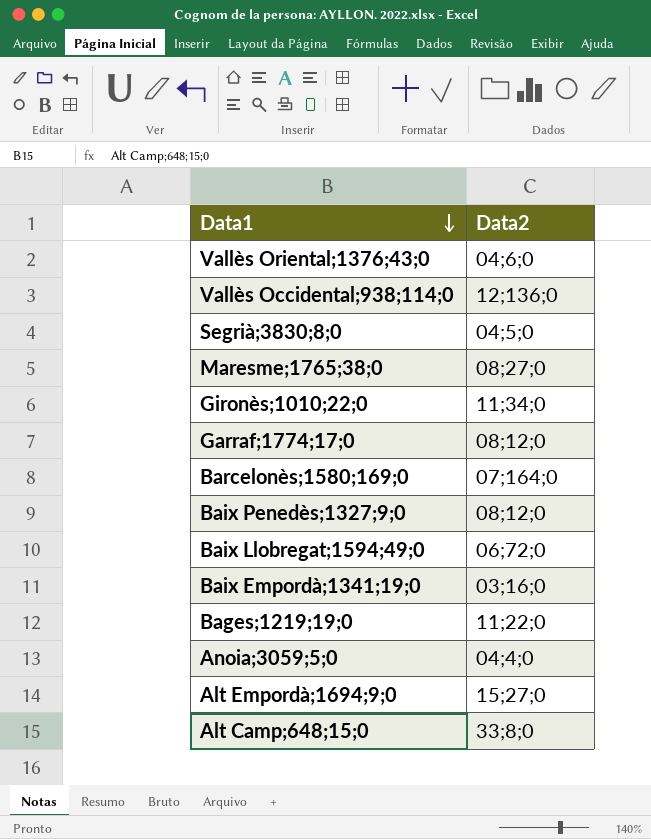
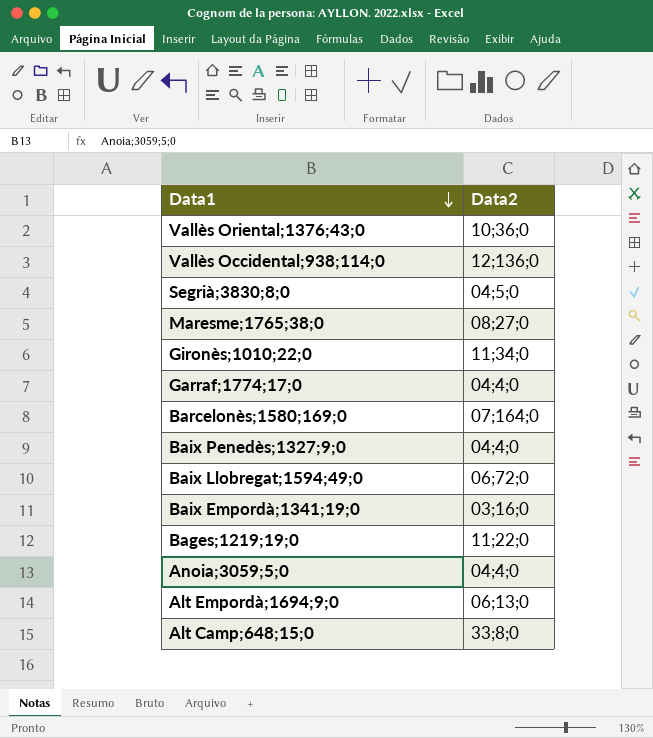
Vallès Oriental;1376;43;0 | Data2: 04;6;0 -> 10;36;0
Garraf;1774;17;0 | Data2: 08;12;0 -> 04;4;0
Baix Penedès;1327;9;0 | Data2: 08;12;0 -> 04;4;0
Alt Empordà;1694;9;0 | Data2: 15;27;0 -> 06;13;0

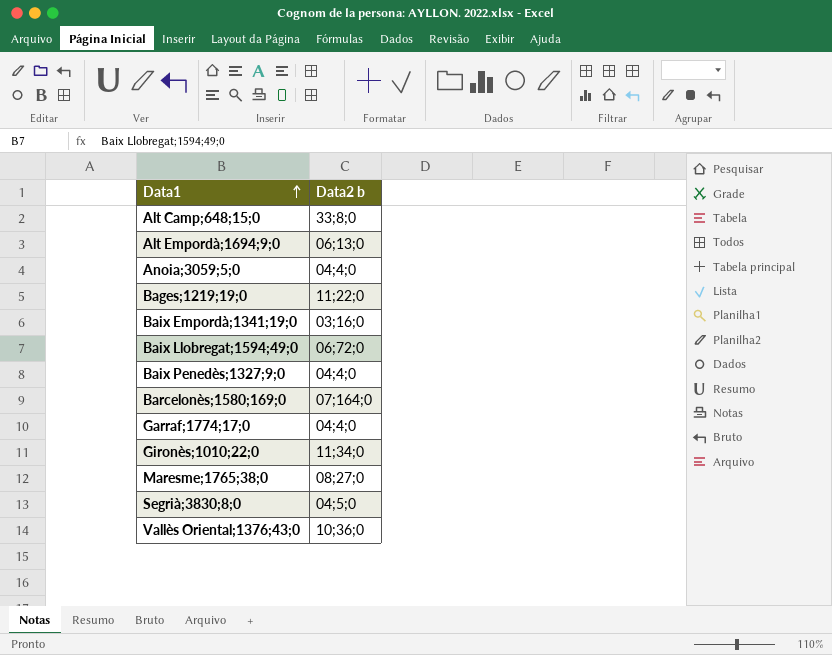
row order: Data1 descending -> Data1 ascending
column name: Data2 -> Data2 b
row Vallès Occidental;938;114;0: 12;136;0 -> none

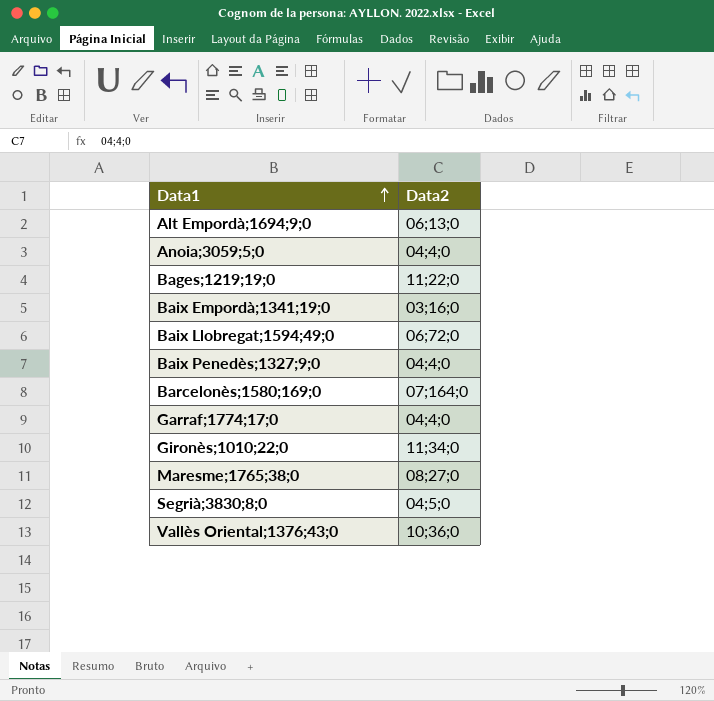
column name: Data2 b -> Data2
row Alt Camp;648;15;0: 33;8;0 -> none

